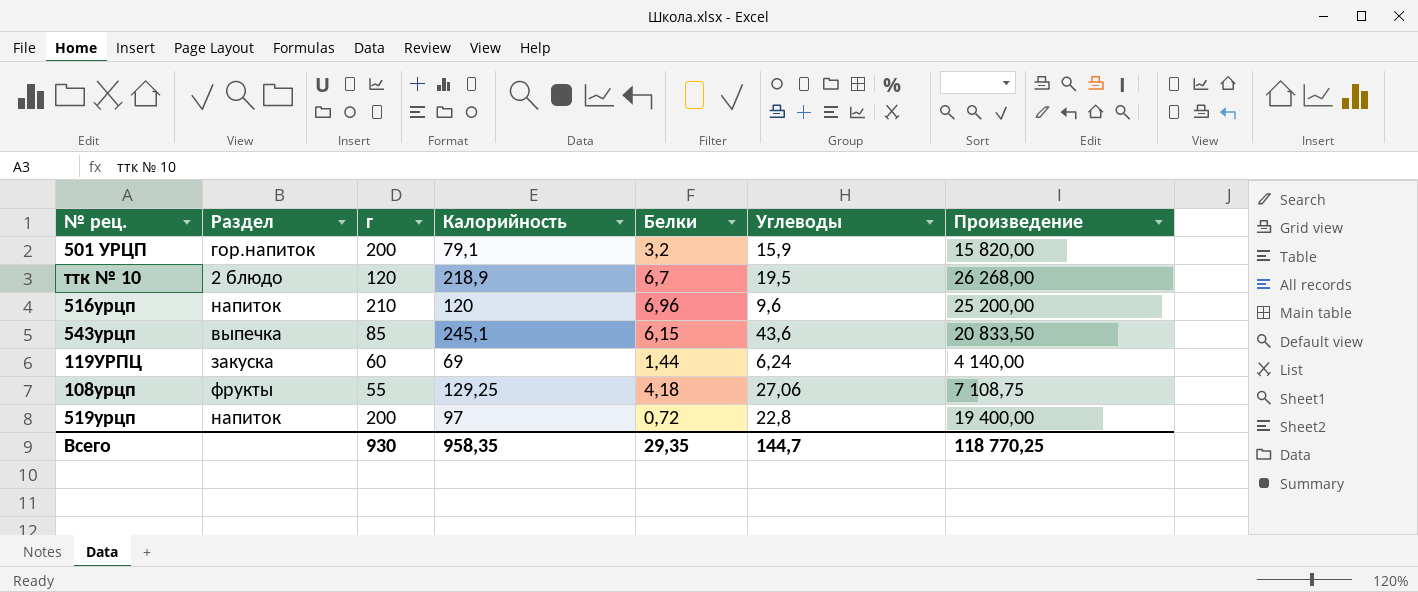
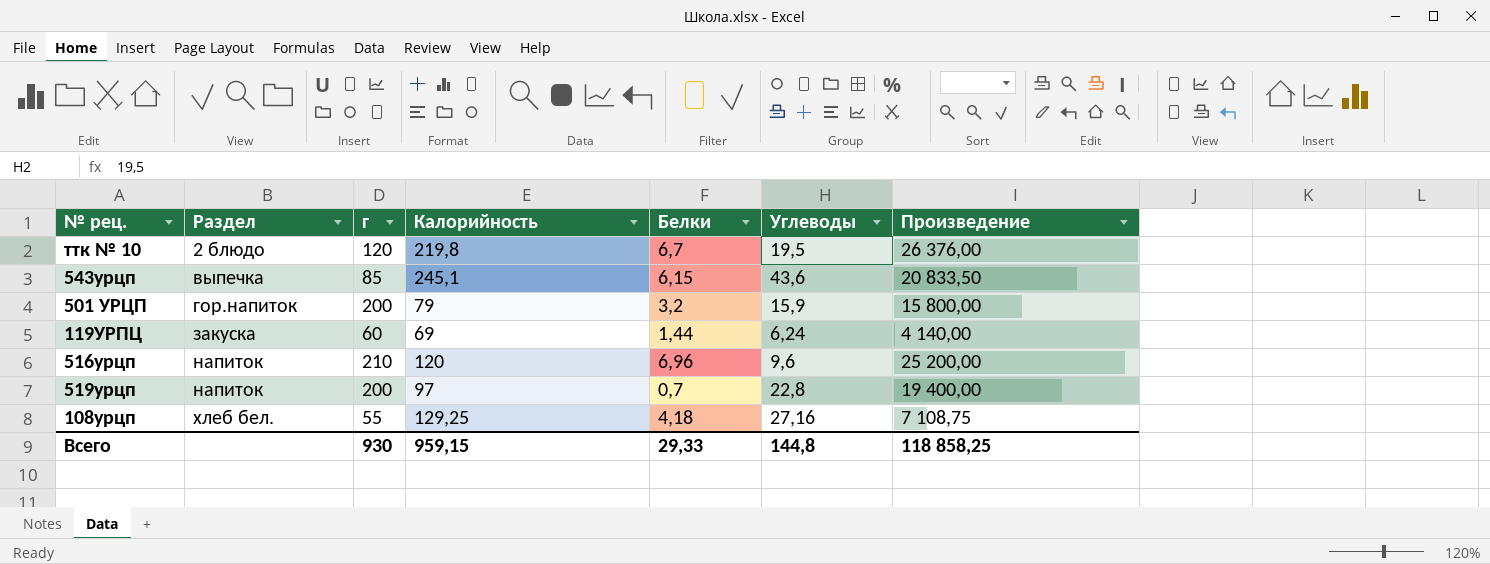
row order: none -> Раздел ascending
ттк № 10 | Калорийность: 218,9 -> 219,8
ттк № 10 | Произведение: 26 268,00 -> 26 376,00
501 УРЦП | Калорийность: 79,1 -> 79
501 УРЦП | Произведение: 15 820,00 -> 15 800,00
519урцп | Белки: 0,72 -> 0,7
108урцп | Раздел: фрукты -> хлеб бел.
108урцп | Углеводы: 27,06 -> 27,16
Всего | Калорийность: 958,35 -> 959,15
Всего | Белки: 29,35 -> 29,33
Всего | Углеводы: 144,7 -> 144,8
Всего | Произведение: 118 770,25 -> 118 858,25

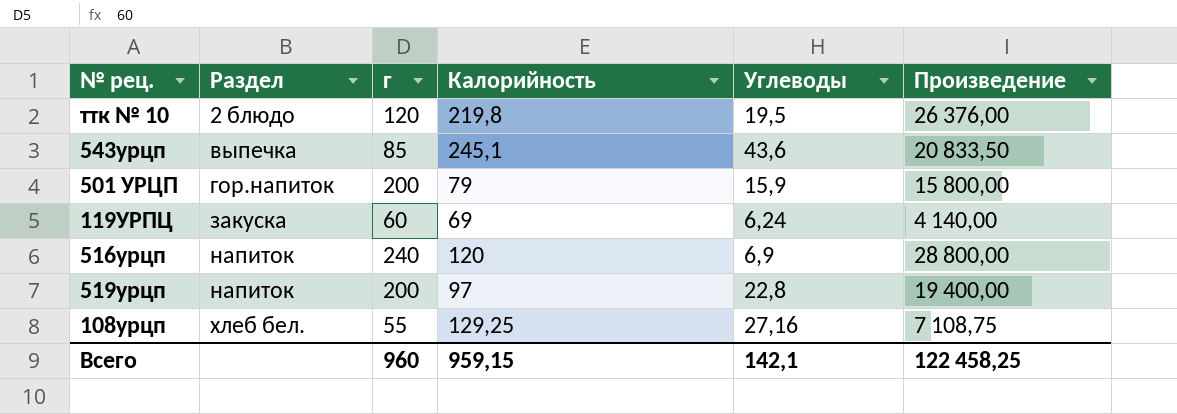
column Белки | position: 5 -> none
516урцп | г: 210 -> 240
516урцп | Углеводы: 9,6 -> 6,9
516урцп | Произведение: 25 200,00 -> 28 800,00
Всего | г: 930 -> 960
Всего | Углеводы: 144,8 -> 142,1
Всего | Произведение: 118 858,25 -> 122 458,25

